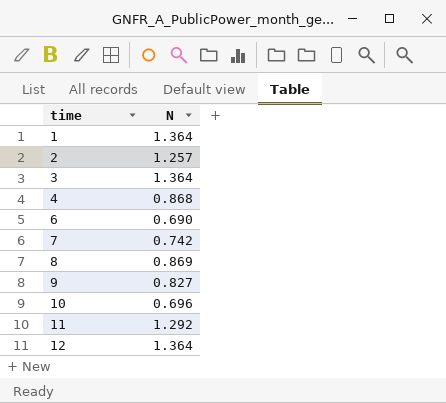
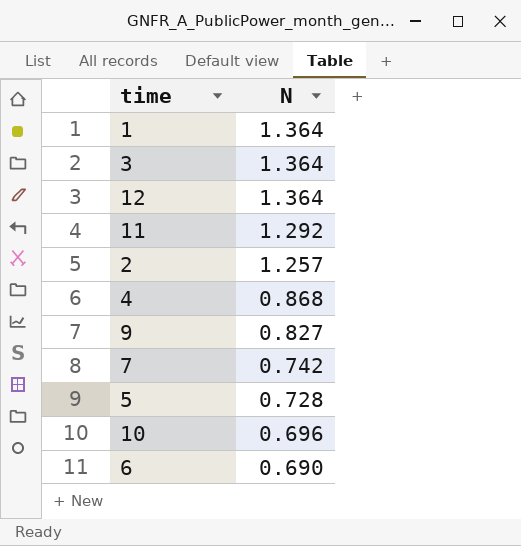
row order: time ascending -> N descending
row 8: 0.869 -> none
row 5: none -> 0.728

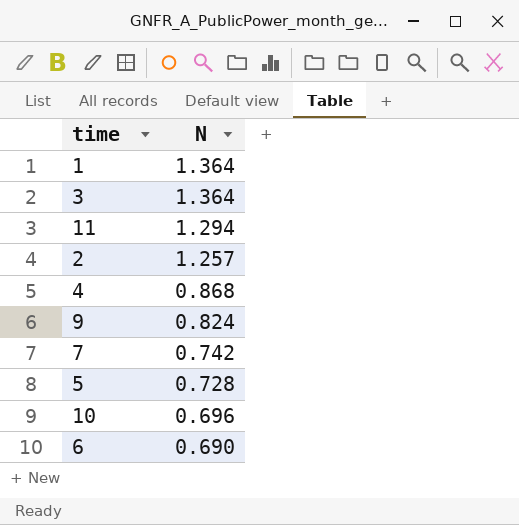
row 12: 1.364 -> none
11 | N: 1.292 -> 1.294
9 | N: 0.827 -> 0.824

